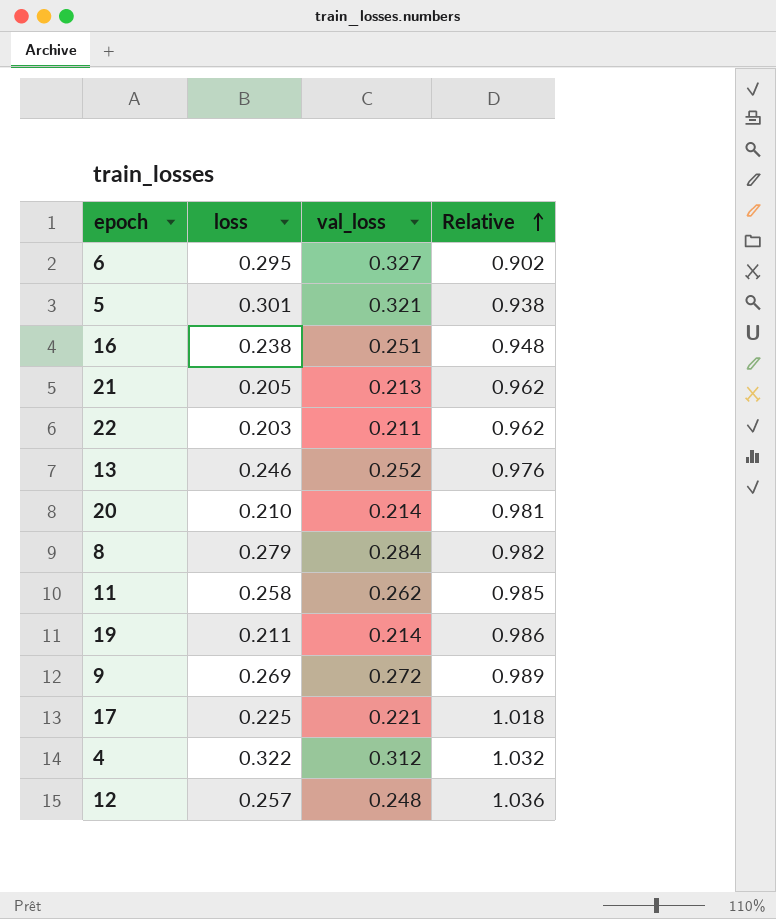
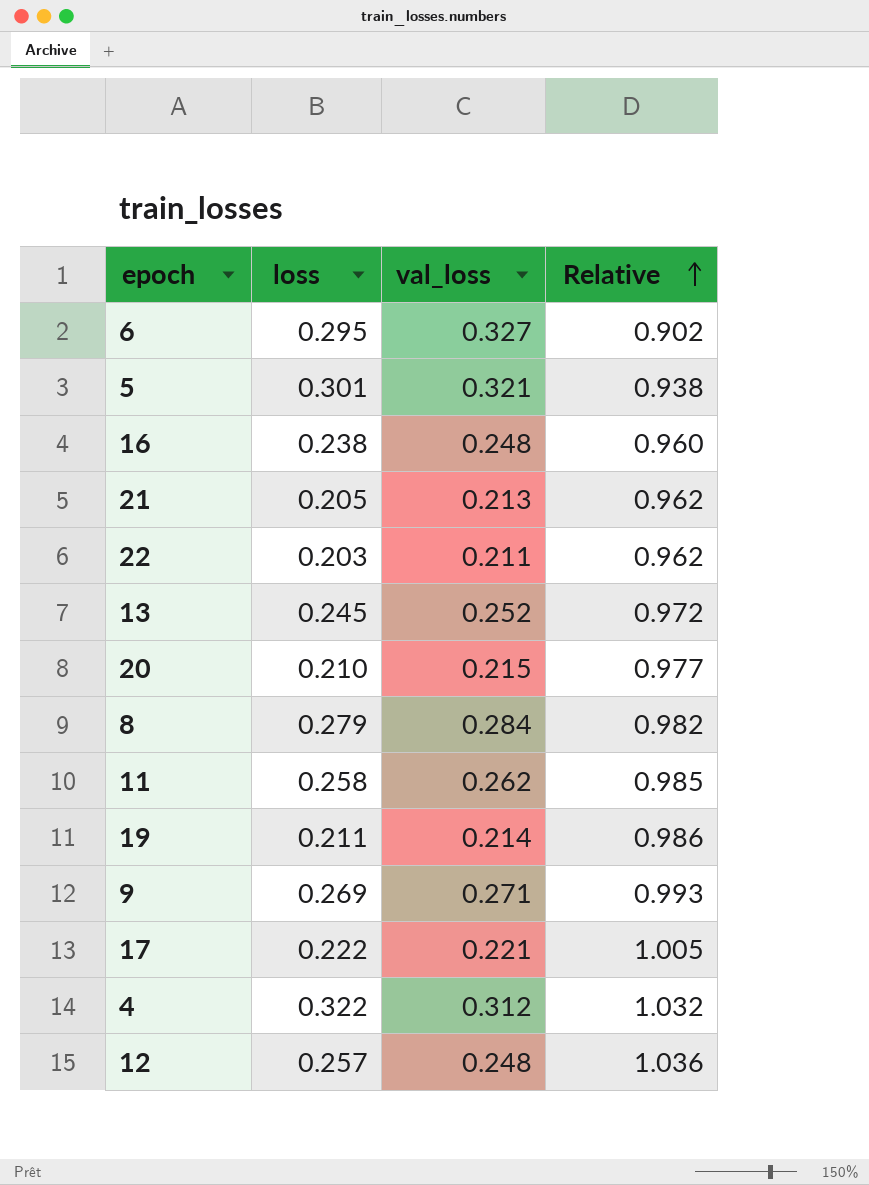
16 | val_loss: 0.251 -> 0.248
16 | Relative: 0.948 -> 0.960
13 | loss: 0.246 -> 0.245
13 | Relative: 0.976 -> 0.972
20 | val_loss: 0.214 -> 0.215
20 | Relative: 0.981 -> 0.977
9 | val_loss: 0.272 -> 0.271
9 | Relative: 0.989 -> 0.993
17 | loss: 0.225 -> 0.222
17 | Relative: 1.018 -> 1.005

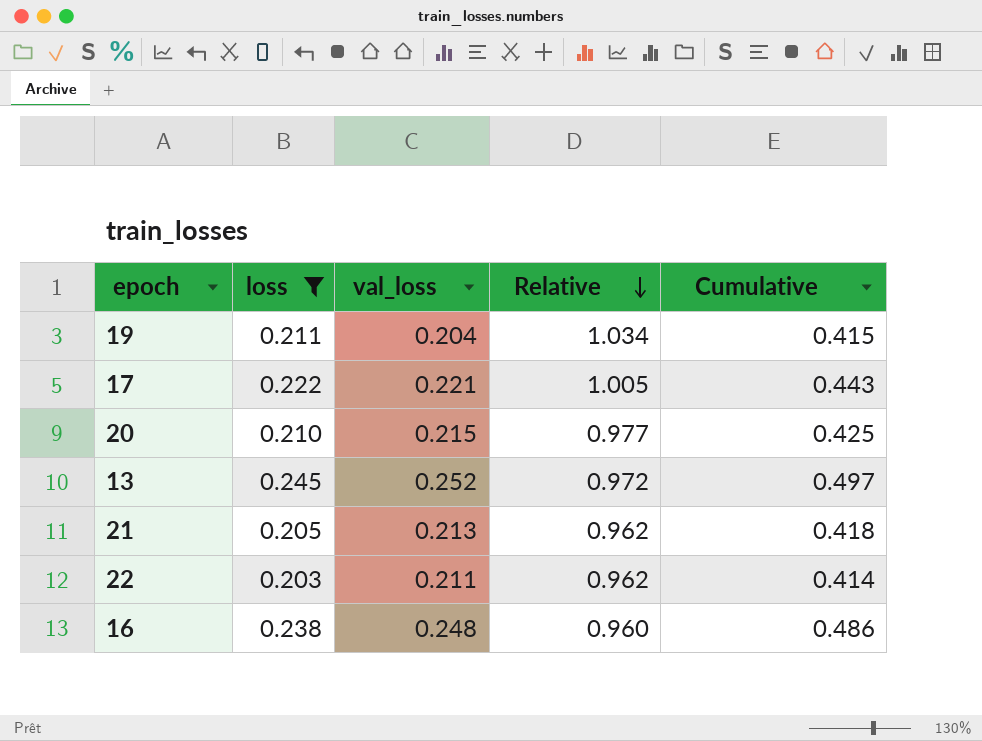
filter: none -> loss <= 0.245
row order: Relative ascending -> Relative descending
column Cumulative | formula: none -> [loss] + [val_loss]
19 | val_loss: 0.214 -> 0.204
19 | Relative: 0.986 -> 1.034

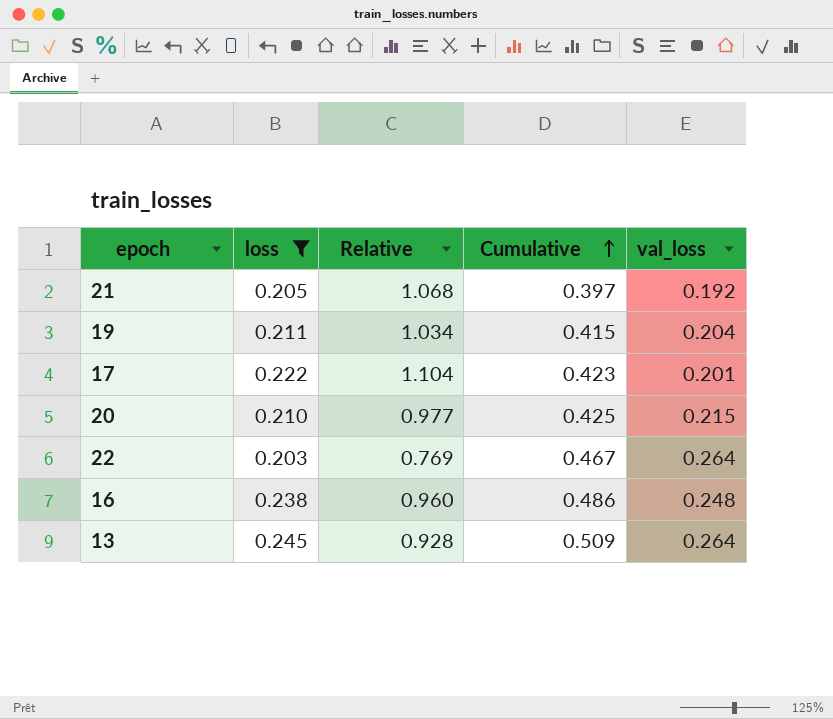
row order: Relative descending -> Cumulative ascending
column val_loss | position: 3 -> 5
21 | Relative: 0.962 -> 1.068
21 | Cumulative: 0.418 -> 0.397
21 | val_loss: 0.213 -> 0.192
17 | Relative: 1.005 -> 1.104
17 | Cumulative: 0.443 -> 0.423
17 | val_loss: 0.221 -> 0.201
22 | Relative: 0.962 -> 0.769
22 | Cumulative: 0.414 -> 0.467
22 | val_loss: 0.211 -> 0.264
13 | Relative: 0.972 -> 0.928
13 | Cumulative: 0.497 -> 0.509
13 | val_loss: 0.252 -> 0.264

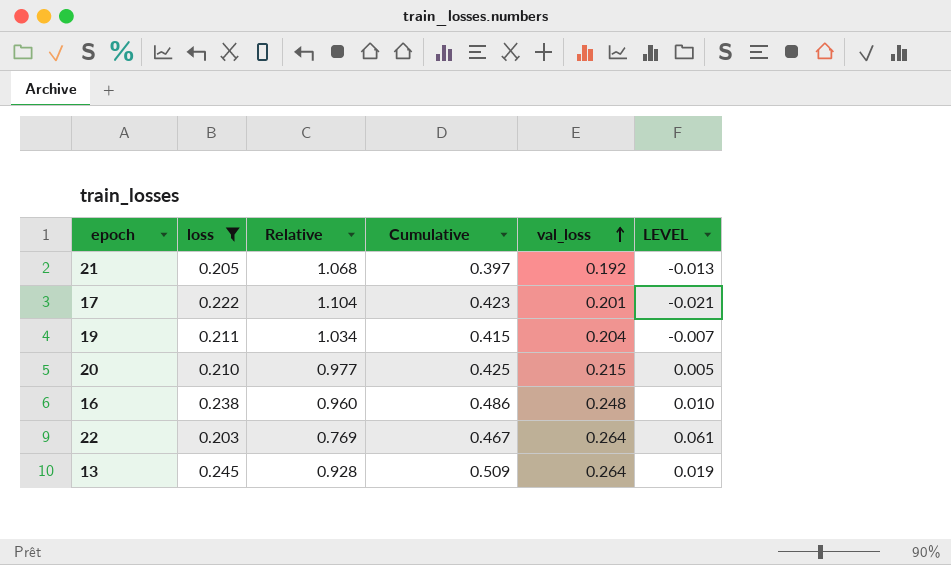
row order: Cumulative ascending -> val_loss ascending
column LEVEL | formula: none -> [val_loss] - [loss]

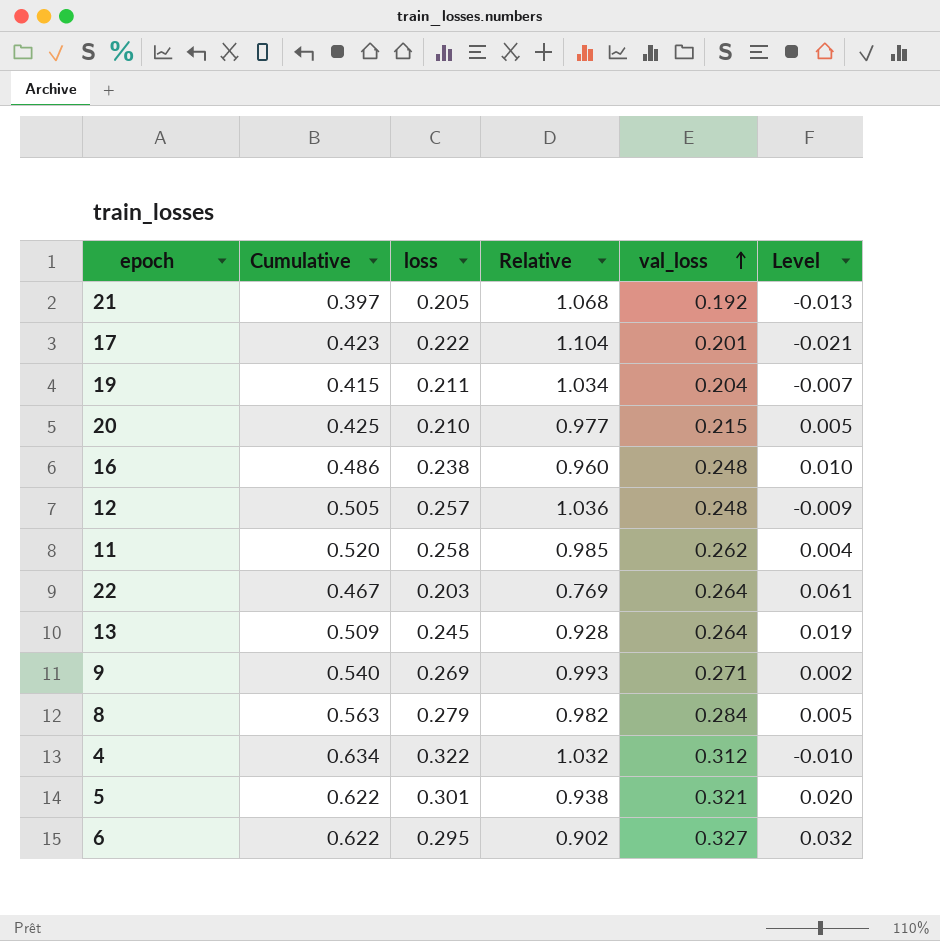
filter: loss <= 0.245 -> none
column Cumulative | position: 4 -> 2
column name: LEVEL -> Level

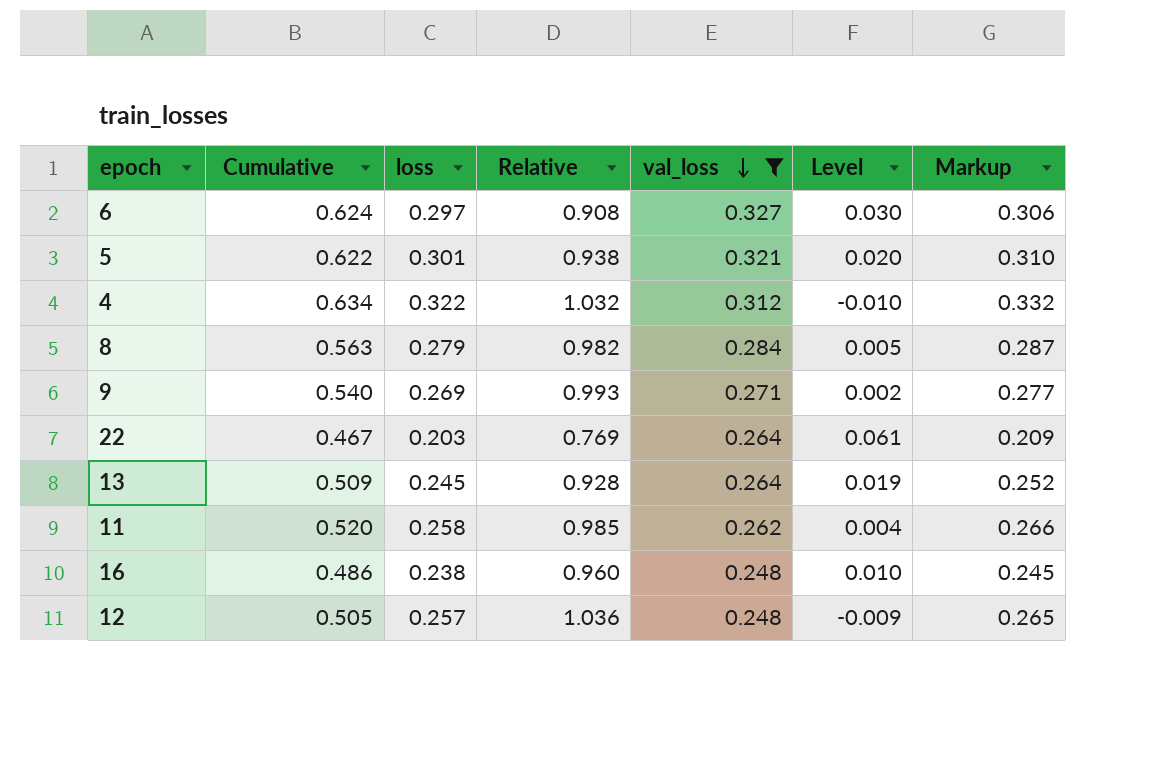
filter: none -> val_loss >= 0.248
row order: val_loss ascending -> val_loss descending
column Markup | formula: none -> [loss] * 1.03
6 | Cumulative: 0.622 -> 0.624
6 | loss: 0.295 -> 0.297
6 | Relative: 0.902 -> 0.908
6 | Level: 0.032 -> 0.030

